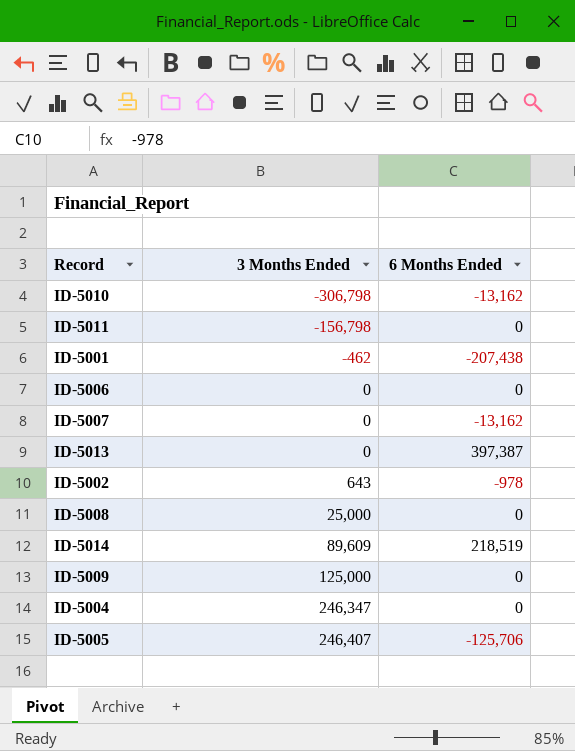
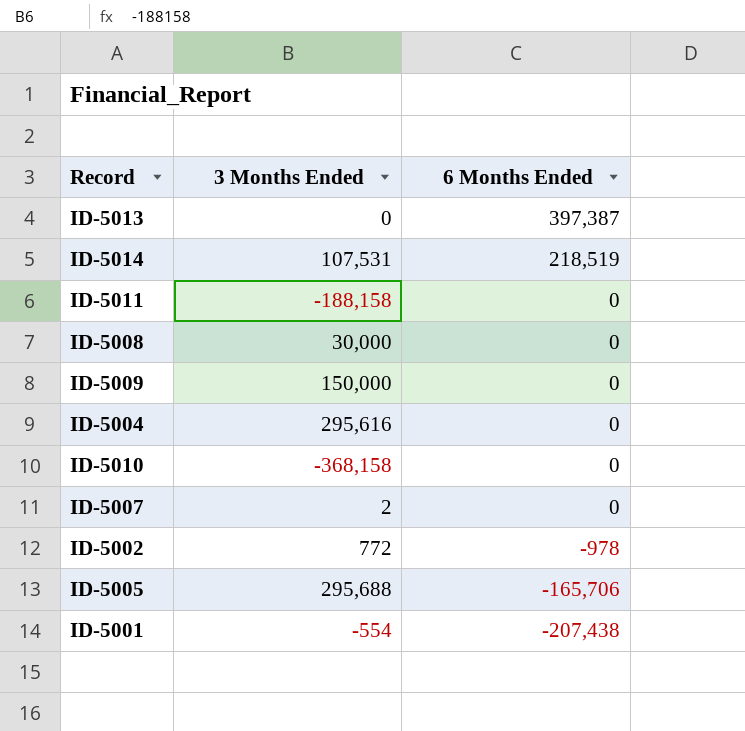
row order: 3 Months Ended ascending -> 6 Months Ended descending
row ID-5006: 0 | 0 -> none
ID-5014 | 3 Months Ended: 89,609 -> 107,531
ID-5011 | 3 Months Ended: -156,798 -> -188,158
ID-5008 | 3 Months Ended: 25,000 -> 30,000
ID-5009 | 3 Months Ended: 125,000 -> 150,000
ID-5004 | 3 Months Ended: 246,347 -> 295,616
ID-5010 | 3 Months Ended: -306,798 -> -368,158
ID-5010 | 6 Months Ended: -13,162 -> 0
ID-5007 | 3 Months Ended: 0 -> 2
ID-5007 | 6 Months Ended: -13,162 -> 0
ID-5002 | 3 Months Ended: 643 -> 772
ID-5005 | 3 Months Ended: 246,407 -> 295,688
ID-5005 | 6 Months Ended: -125,706 -> -165,706
ID-5001 | 3 Months Ended: -462 -> -554

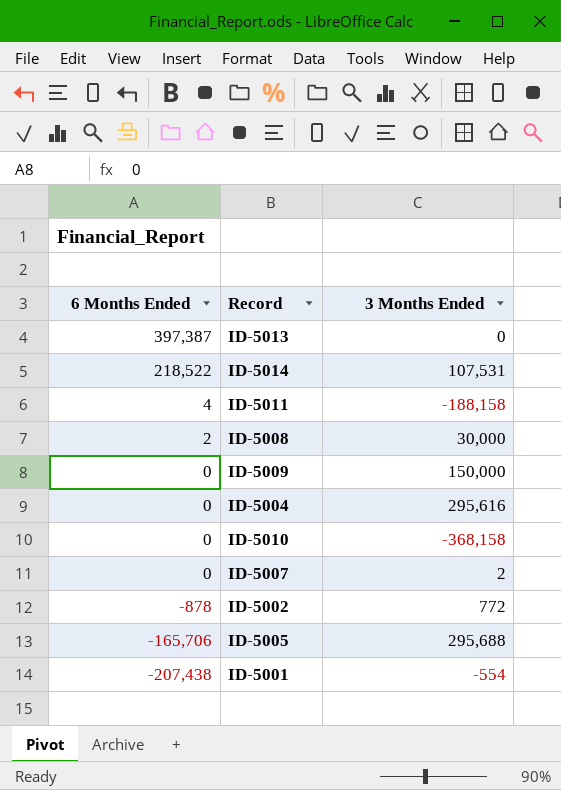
column 6 Months Ended | position: 3 -> 1
ID-5014 | 6 Months Ended: 218,519 -> 218,522
ID-5011 | 6 Months Ended: 0 -> 4
ID-5008 | 6 Months Ended: 0 -> 2
ID-5002 | 6 Months Ended: -978 -> -878

